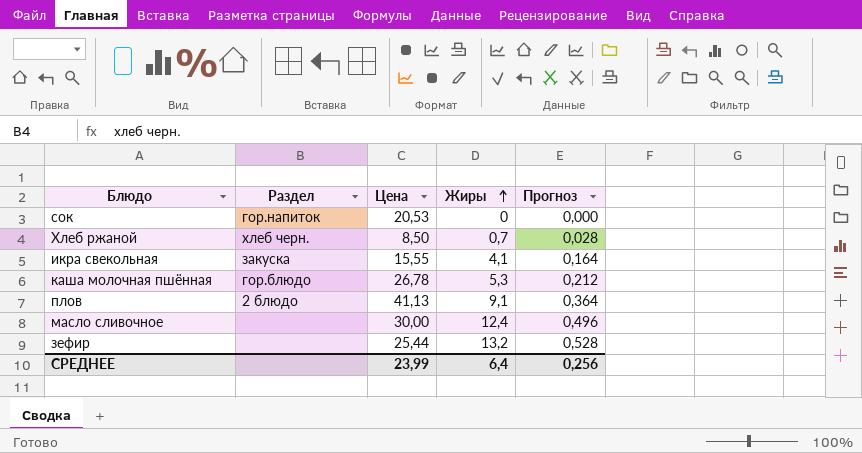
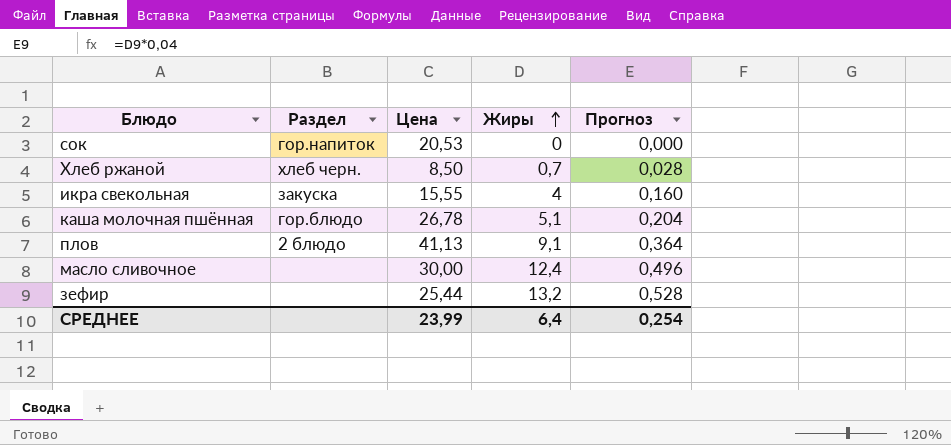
икра свекольная | Жиры: 4,1 -> 4
икра свекольная | Прогноз: 0,164 -> 0,160
каша молочная пшённая | Жиры: 5,3 -> 5,1
каша молочная пшённая | Прогноз: 0,212 -> 0,204
СРЕДНЕЕ | Прогноз: 0,256 -> 0,254

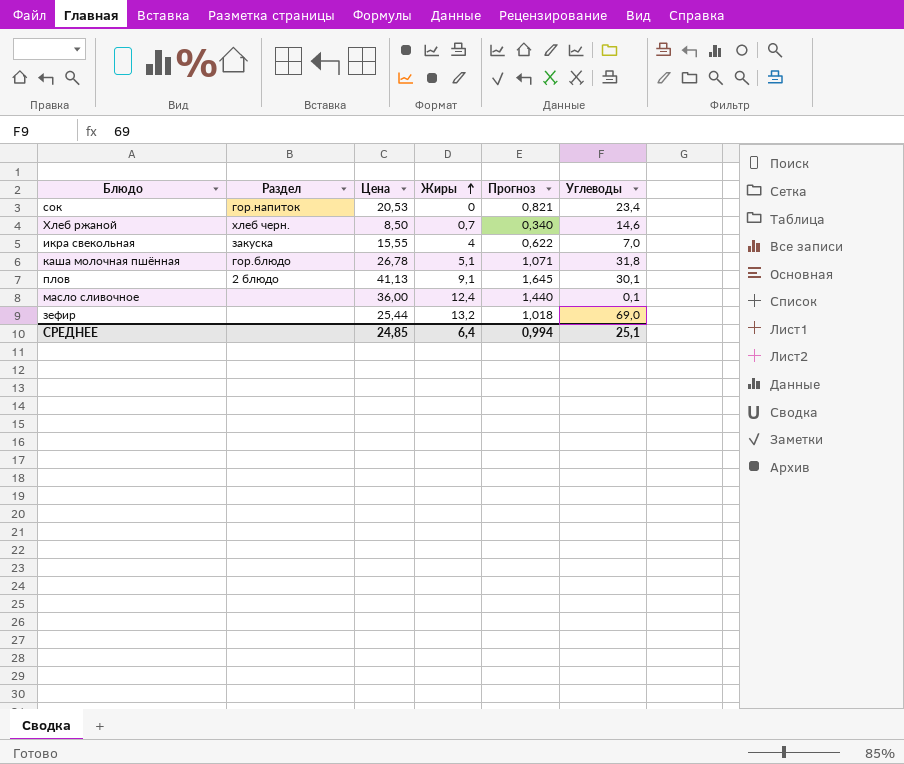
column Прогноз | formula: [Жиры] * 0,04 -> [Цена] * 0,04
column Углеводы | position: none -> 6
масло сливочное | Цена: 30,00 -> 36,00
СРЕДНЕЕ | Цена: 23,99 -> 24,85
СРЕДНЕЕ | Прогноз: 0,254 -> 0,994

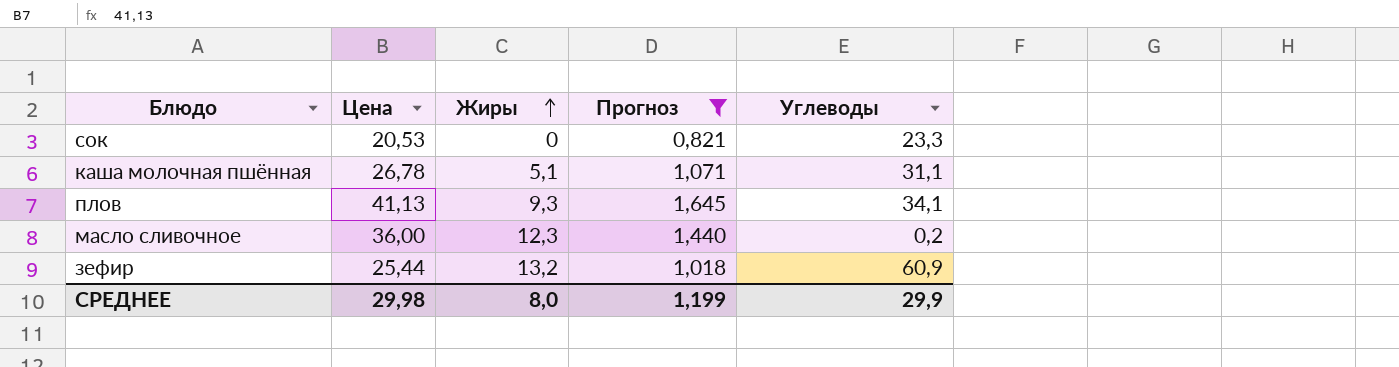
filter: none -> Прогноз >= 0,821
column Раздел | position: 2 -> none
сок | Углеводы: 23,4 -> 23,3
каша молочная пшённая | Углеводы: 31,8 -> 31,1
плов | Жиры: 9,1 -> 9,3
плов | Углеводы: 30,1 -> 34,1
масло сливочное | Жиры: 12,4 -> 12,3
масло сливочное | Углеводы: 0,1 -> 0,2
зефир | Углеводы: 69,0 -> 60,9
СРЕДНЕЕ | Цена: 24,85 -> 29,98
СРЕДНЕЕ | Жиры: 6,4 -> 8,0
СРЕДНЕЕ | Прогноз: 0,994 -> 1,199
СРЕДНЕЕ | Углеводы: 25,1 -> 29,9

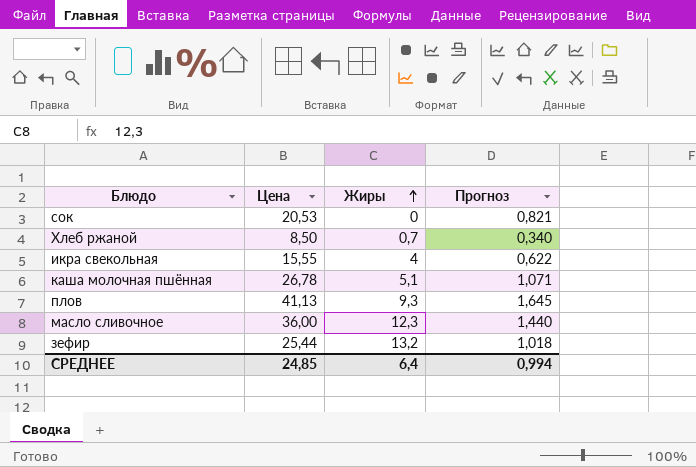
filter: Прогноз >= 0,821 -> none
column Углеводы | position: 5 -> none
СРЕДНЕЕ | Цена: 29,98 -> 24,85
СРЕДНЕЕ | Жиры: 8,0 -> 6,4
СРЕДНЕЕ | Прогноз: 1,199 -> 0,994

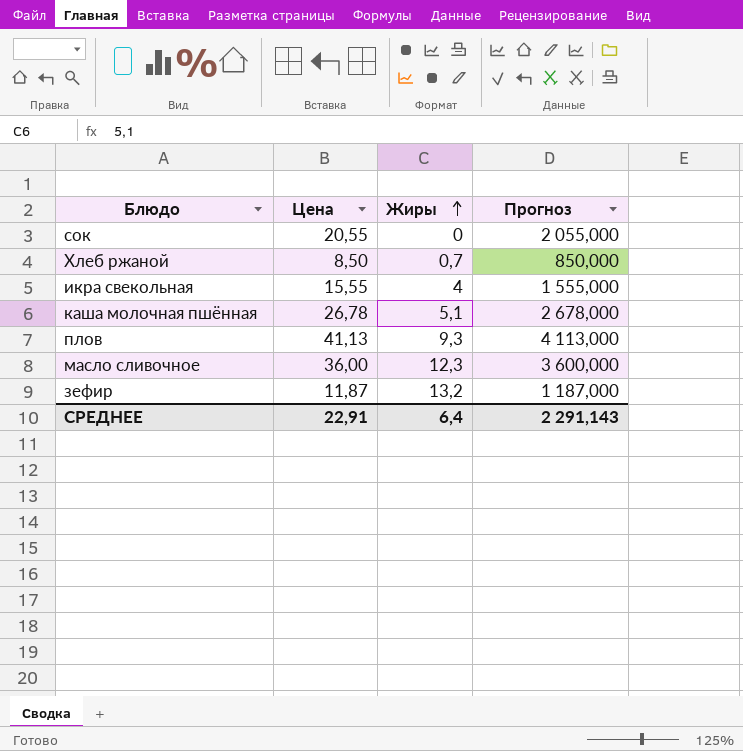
column Прогноз | formula: [Цена] * 0,04 -> [Цена] * 100
сок | Цена: 20,53 -> 20,55
зефир | Цена: 25,44 -> 11,87
СРЕДНЕЕ | Цена: 24,85 -> 22,91
СРЕДНЕЕ | Прогноз: 0,994 -> 2 291,143

